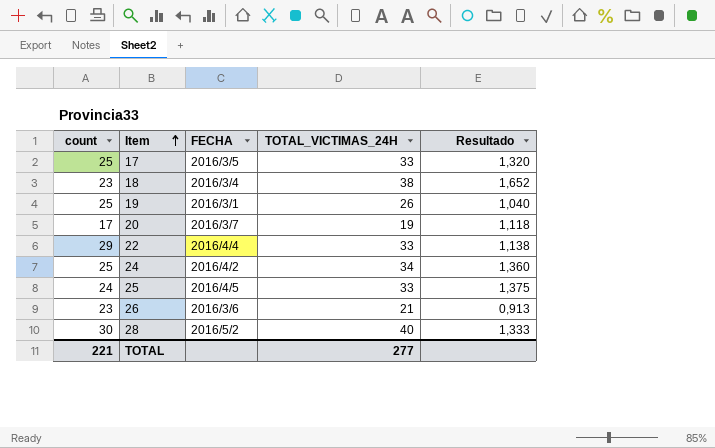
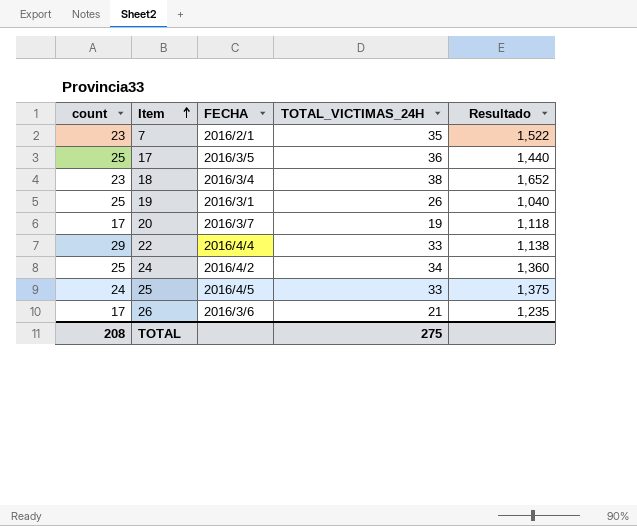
row 28: 30 | 2016/5/2 | 40 | 1,333 -> none
row 7: none -> 23 | 2016/2/1 | 35 | 1,522
17 | TOTAL_VICTIMAS_24H: 33 -> 36
17 | Resultado: 1,320 -> 1,440
26 | count: 23 -> 17
26 | Resultado: 0,913 -> 1,235
TOTAL | count: 221 -> 208
TOTAL | TOTAL_VICTIMAS_24H: 277 -> 275

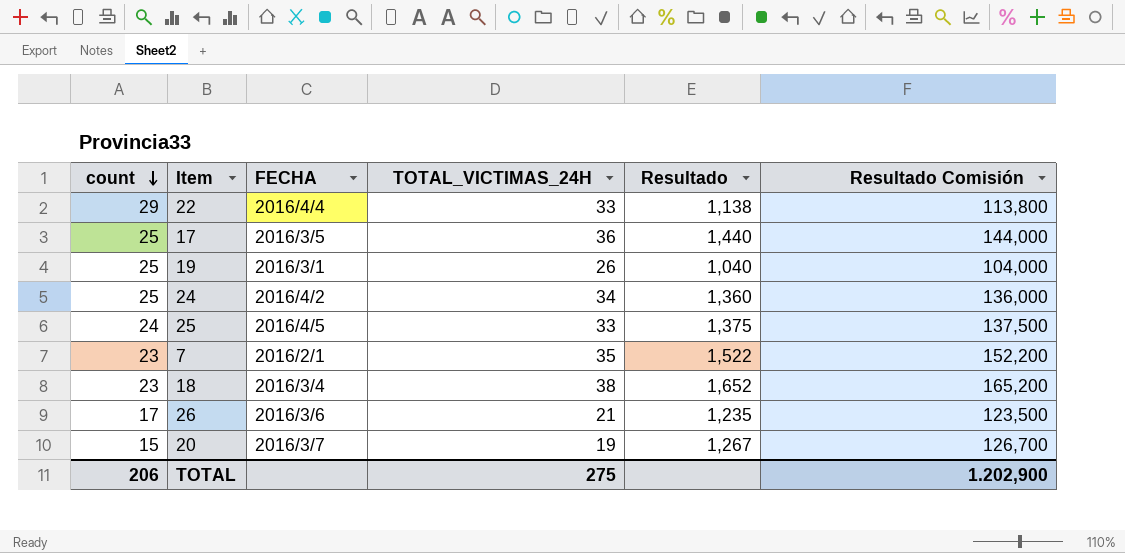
row order: Item ascending -> count descending
column Resultado Comisión | formula: none -> [Resultado] * 100
20 | count: 17 -> 15
20 | Resultado: 1,118 -> 1,267
TOTAL | count: 208 -> 206

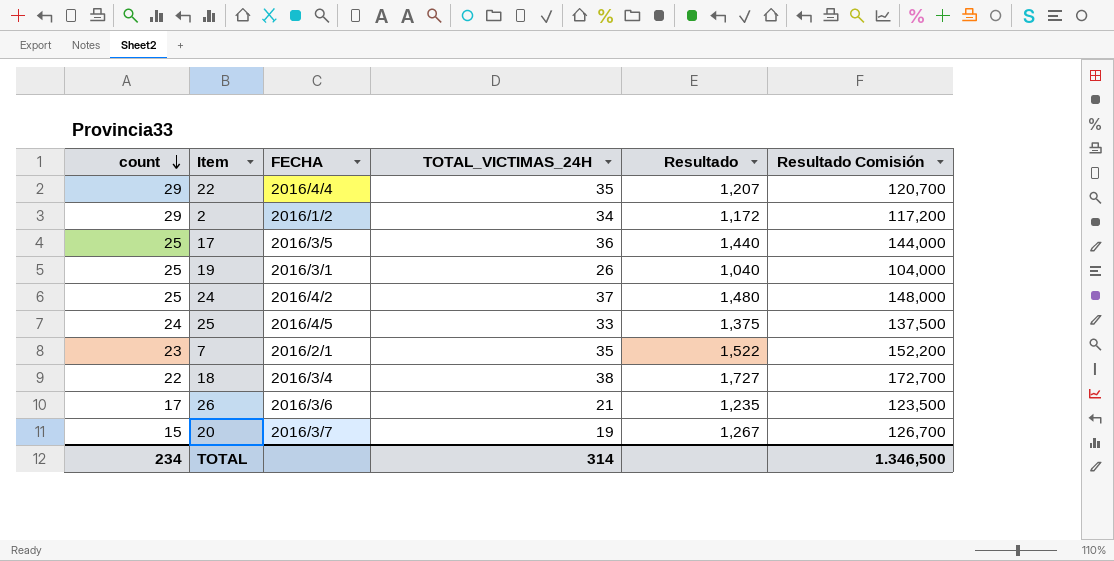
22 | TOTAL_VICTIMAS_24H: 33 -> 35
22 | Resultado: 1,138 -> 1,207
22 | Resultado Comisión: 113,800 -> 120,700
row 2: none -> 29 | 2016/1/2 | 34 | 1,172 | 117,200
24 | TOTAL_VICTIMAS_24H: 34 -> 37
24 | Resultado: 1,360 -> 1,480
24 | Resultado Comisión: 136,000 -> 148,000
18 | count: 23 -> 22
18 | Resultado: 1,652 -> 1,727
18 | Resultado Comisión: 165,200 -> 172,700
TOTAL | count: 206 -> 234
TOTAL | TOTAL_VICTIMAS_24H: 275 -> 314
TOTAL | Resultado Comisión: 1.202,900 -> 1.346,500

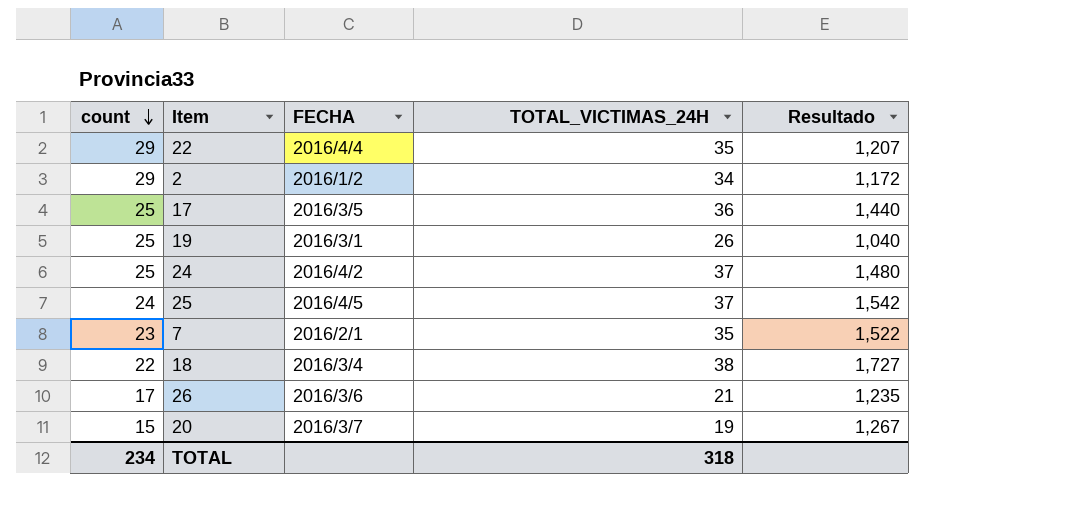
column Resultado Comisión | formula: [Resultado] * 100 -> none
25 | TOTAL_VICTIMAS_24H: 33 -> 37
25 | Resultado: 1,375 -> 1,542
TOTAL | TOTAL_VICTIMAS_24H: 314 -> 318

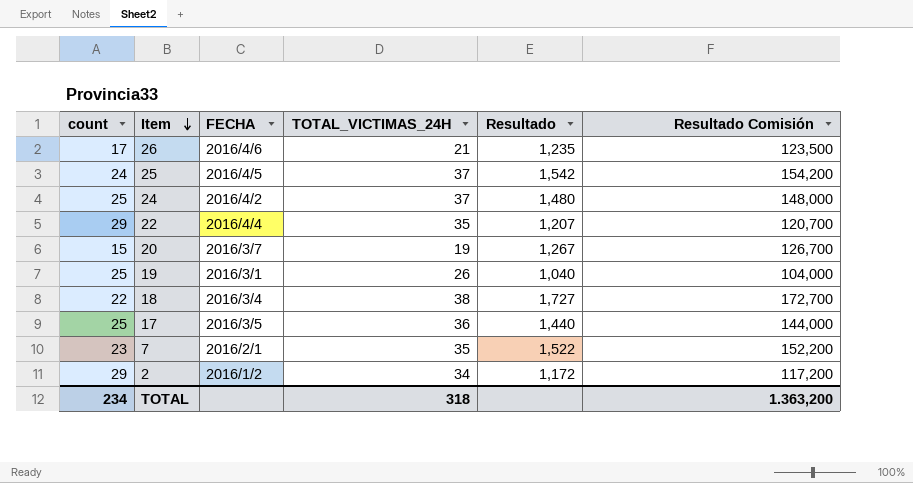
row order: count descending -> Item descending
column Resultado Comisión | formula: none -> [Resultado] * 100
26 | FECHA: 2016/3/6 -> 2016/4/6

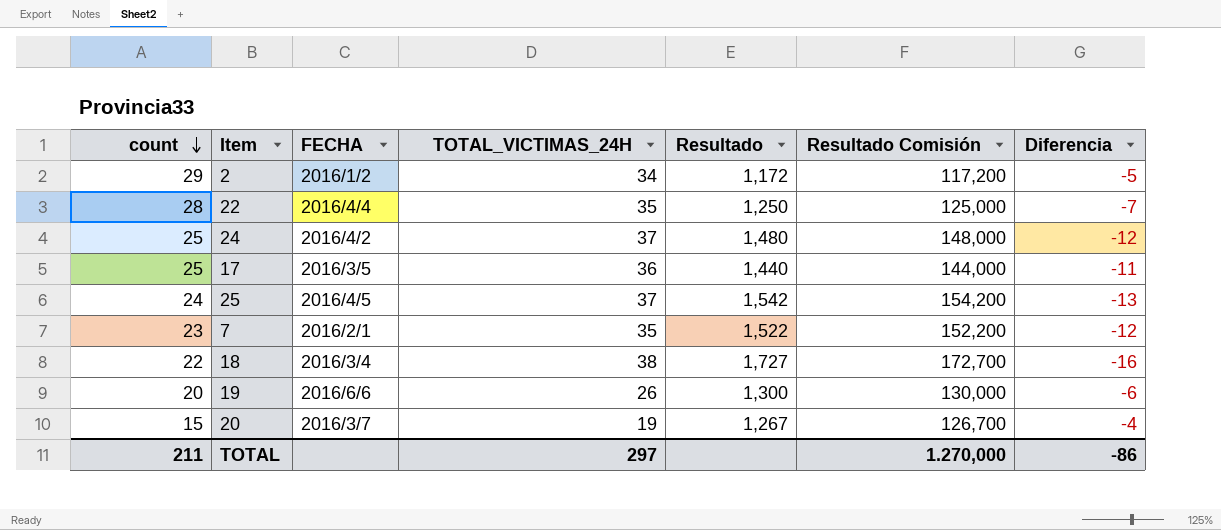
row order: Item descending -> count descending
column Diferencia | formula: none -> [count] - [TOTAL_VICTIMAS_24H]
row 26: 17 | 2016/4/6 | 21 | 1,235 | 123,500 -> none
22 | count: 29 -> 28
22 | Resultado: 1,207 -> 1,250
22 | Resultado Comisión: 120,700 -> 125,000
19 | count: 25 -> 20
19 | FECHA: 2016/3/1 -> 2016/6/6
19 | Resultado: 1,040 -> 1,300
19 | Resultado Comisión: 104,000 -> 130,000
TOTAL | count: 234 -> 211
TOTAL | TOTAL_VICTIMAS_24H: 318 -> 297
TOTAL | Resultado Comisión: 1.363,200 -> 1.270,000

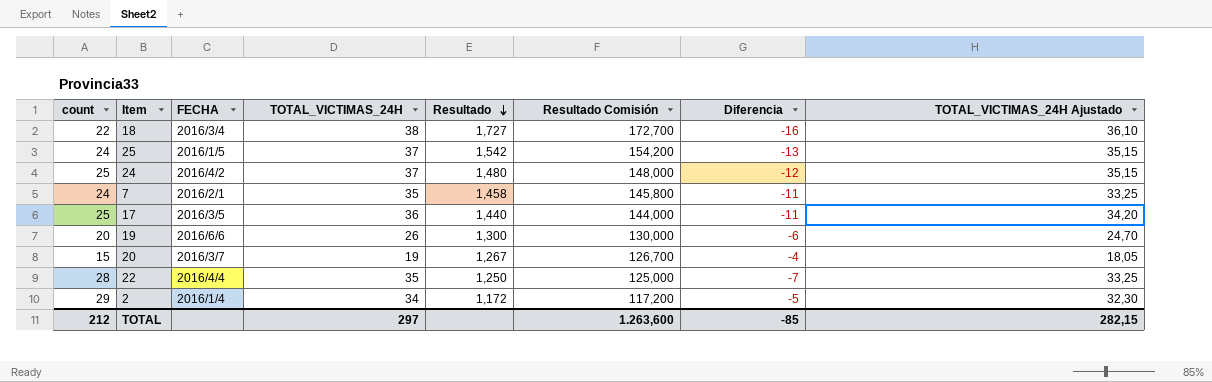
row order: count descending -> Resultado descending
column TOTAL_VICTIMAS_24H Ajustado | formula: none -> [TOTAL_VICTIMAS_24H] * 0,95
25 | FECHA: 2016/4/5 -> 2016/1/5
7 | count: 23 -> 24
7 | Resultado: 1,522 -> 1,458
7 | Resultado Comisión: 152,200 -> 145,800
7 | Diferencia: -12 -> -11
2 | FECHA: 2016/1/2 -> 2016/1/4
TOTAL | count: 211 -> 212
TOTAL | Resultado Comisión: 1.270,000 -> 1.263,600
TOTAL | Diferencia: -86 -> -85

